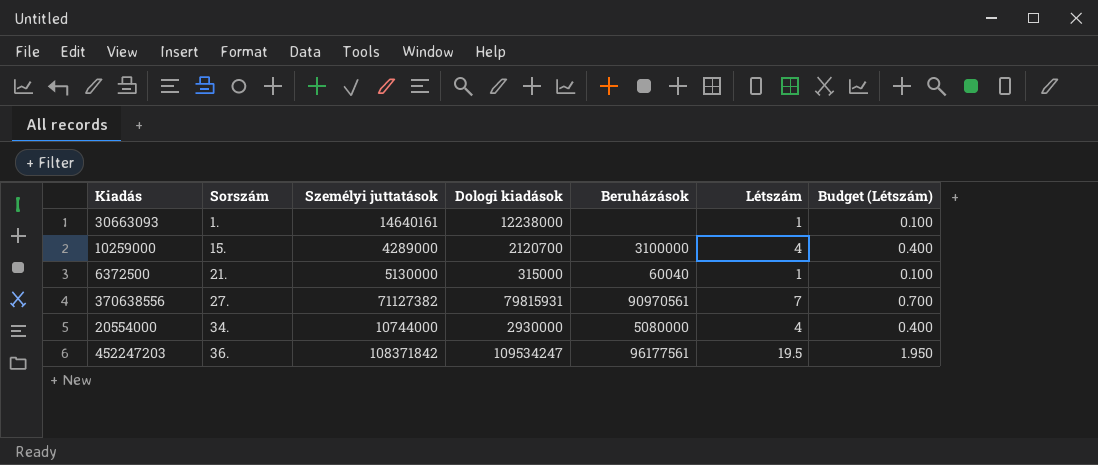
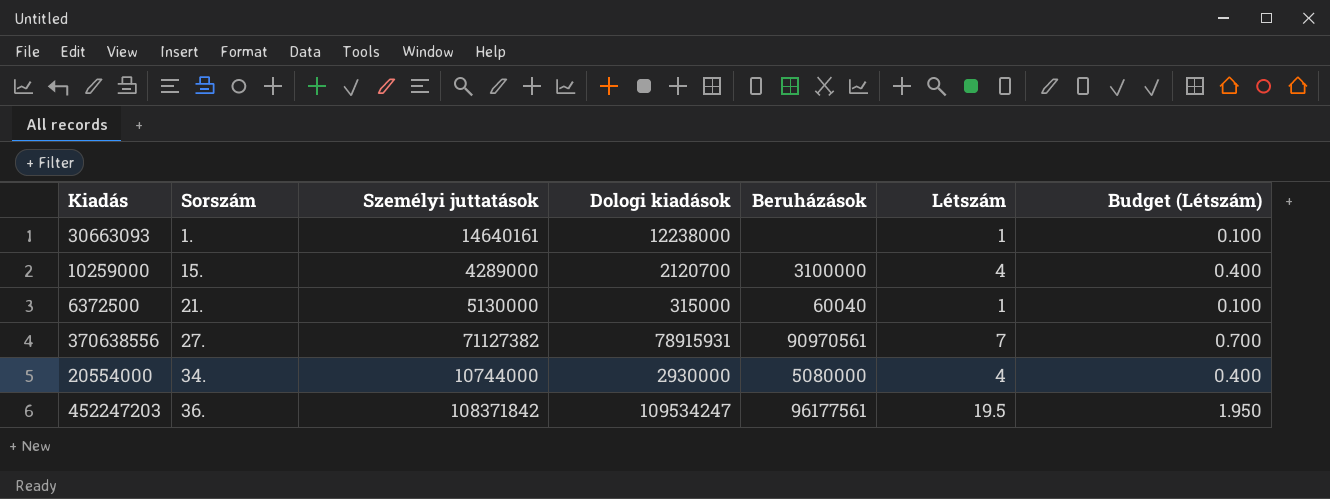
370638556 | Dologi kiadások: 79815931 -> 78915931

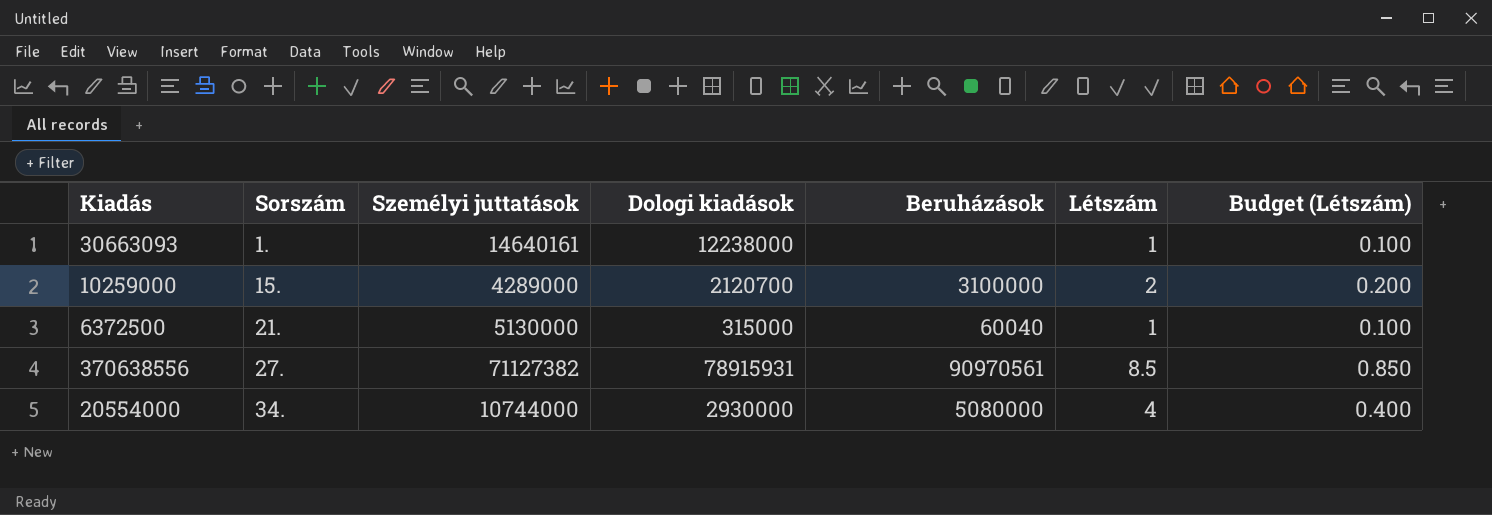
row 452247203: 36. | 108371842 | 109534247 | 96177561 | 19.5 | 1.950 -> none
10259000 | Létszám: 4 -> 2
10259000 | Budget (Létszám): 0.400 -> 0.200
370638556 | Létszám: 7 -> 8.5
370638556 | Budget (Létszám): 0.700 -> 0.850

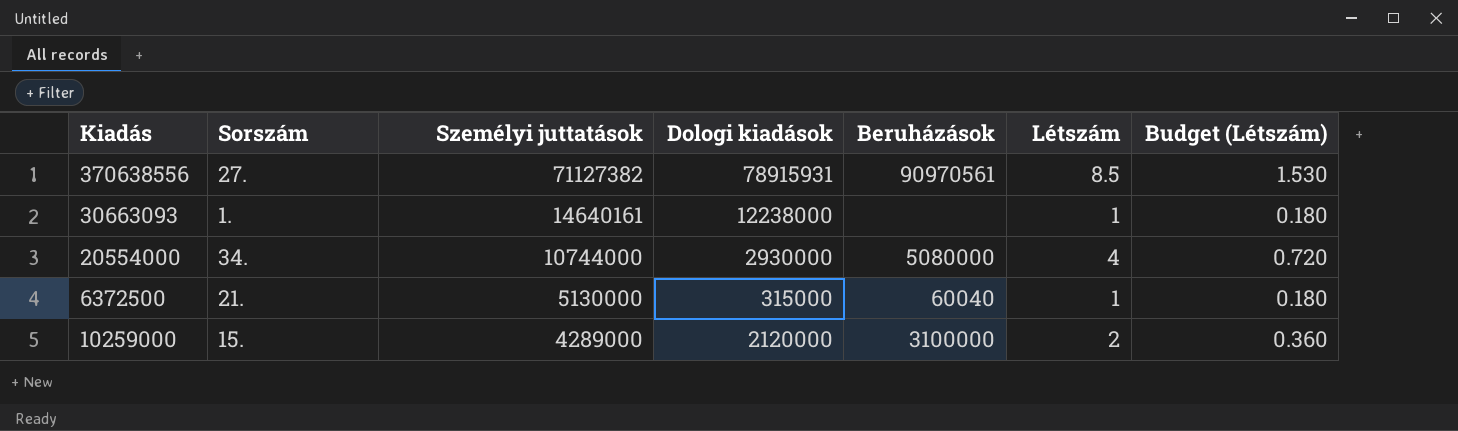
row order: Sorszám ascending -> Személyi juttatások descending
column Budget (Létszám) | formula: [Létszám] * 0.1 -> [Létszám] * 0.18
10259000 | Dologi kiadások: 2120700 -> 2120000

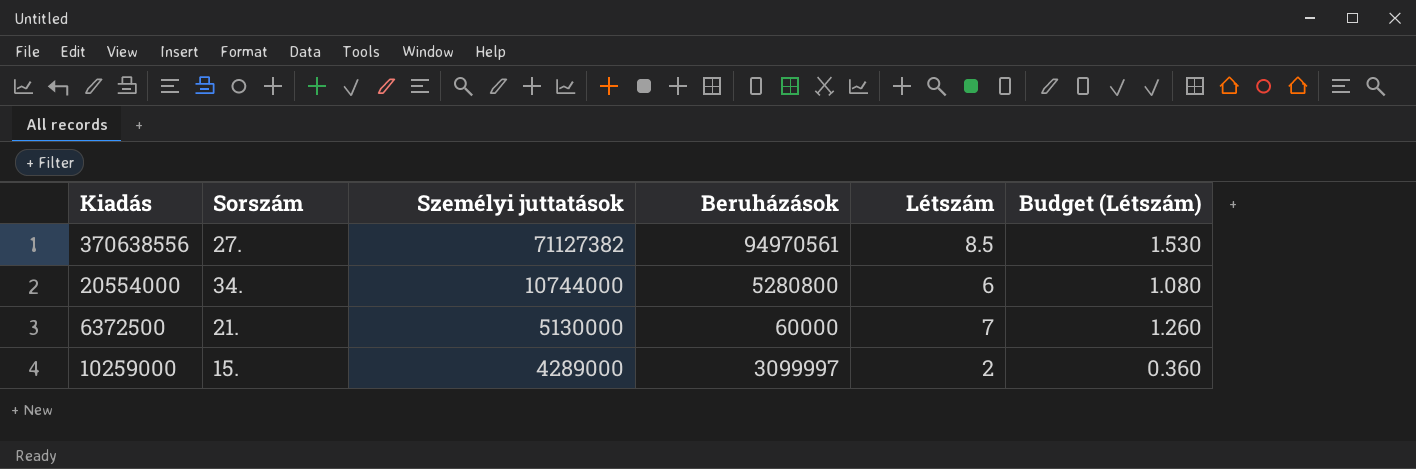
column Dologi kiadások | position: 4 -> none
row 30663093: 1. | 14640161 | 12238000 | none | 1 | 0.180 -> none
370638556 | Beruházások: 90970561 -> 94970561
20554000 | Beruházások: 5080000 -> 5280800
20554000 | Létszám: 4 -> 6
20554000 | Budget (Létszám): 0.720 -> 1.080
6372500 | Beruházások: 60040 -> 60000
6372500 | Létszám: 1 -> 7
6372500 | Budget (Létszám): 0.180 -> 1.260
10259000 | Beruházások: 3100000 -> 3099997

